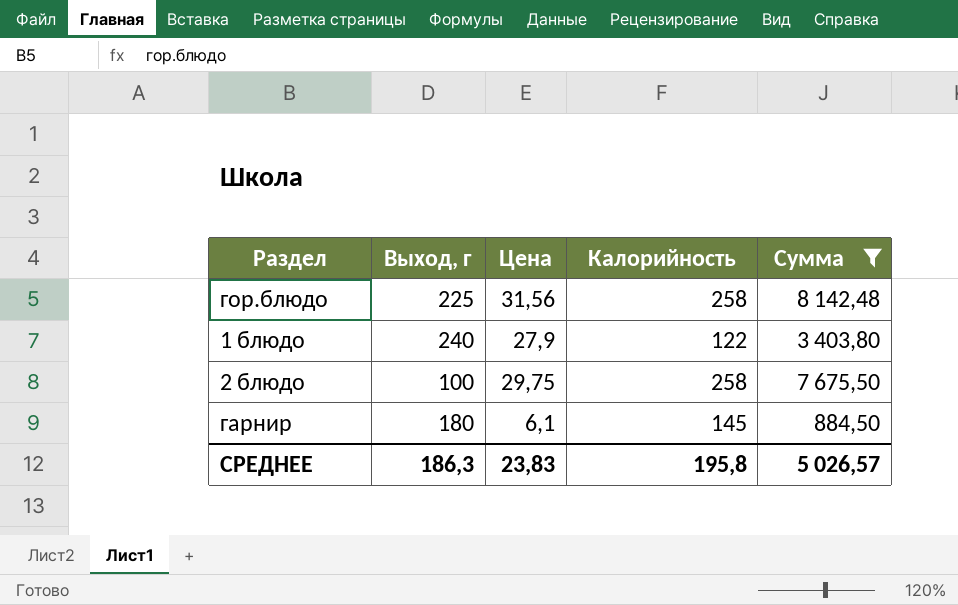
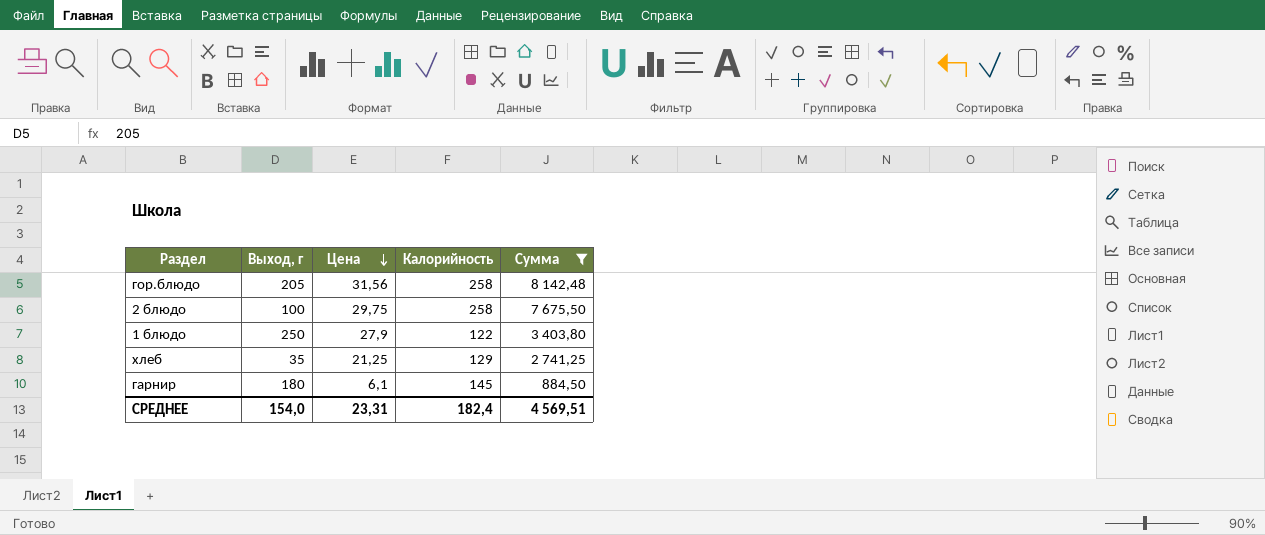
row order: none -> Цена descending
гор.блюдо | Выход, г: 225 -> 205
1 блюдо | Выход, г: 240 -> 250
row хлеб: none -> 35 | 21,25 | 129 | 2 741,25
СРЕДНЕЕ | Выход, г: 186,3 -> 154,0
СРЕДНЕЕ | Цена: 23,83 -> 23,31
СРЕДНЕЕ | Калорийность: 195,8 -> 182,4
СРЕДНЕЕ | Сумма: 5 026,57 -> 4 569,51

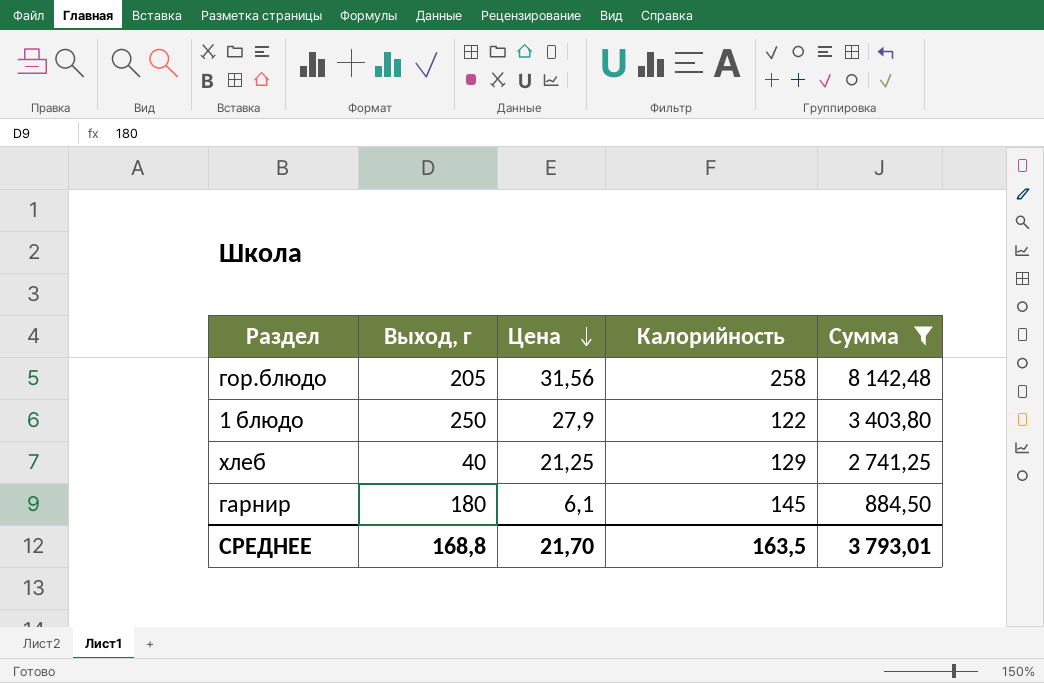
row 2 блюдо: 100 | 29,75 | 258 | 7 675,50 -> none
хлеб | Выход, г: 35 -> 40
СРЕДНЕЕ | Выход, г: 154,0 -> 168,8
СРЕДНЕЕ | Цена: 23,31 -> 21,70
СРЕДНЕЕ | Калорийность: 182,4 -> 163,5
СРЕДНЕЕ | Сумма: 4 569,51 -> 3 793,01

